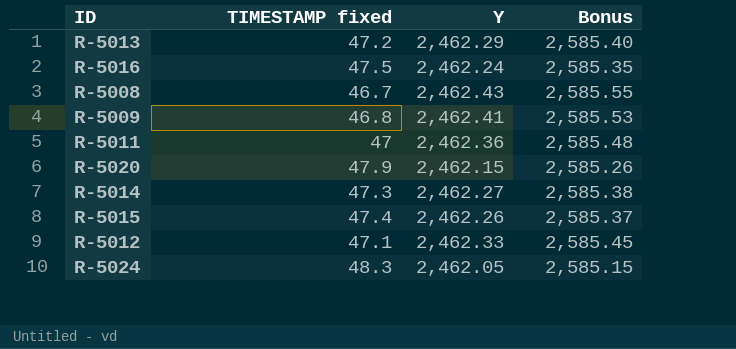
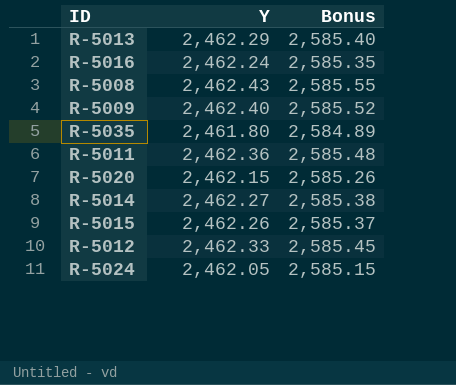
column TIMESTAMP fixed | position: 2 -> none
R-5009 | Y: 2,462.41 -> 2,462.40
R-5009 | Bonus: 2,585.53 -> 2,585.52
row R-5035: none -> 2,461.80 | 2,584.89

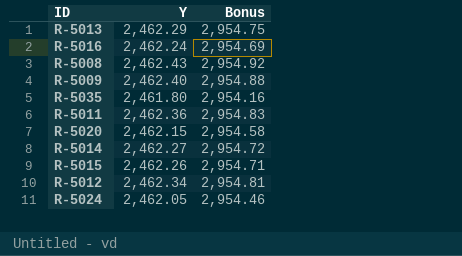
column Bonus | formula: [Y] * 1.05 -> [Y] * 1.2
R-5012 | Y: 2,462.33 -> 2,462.34

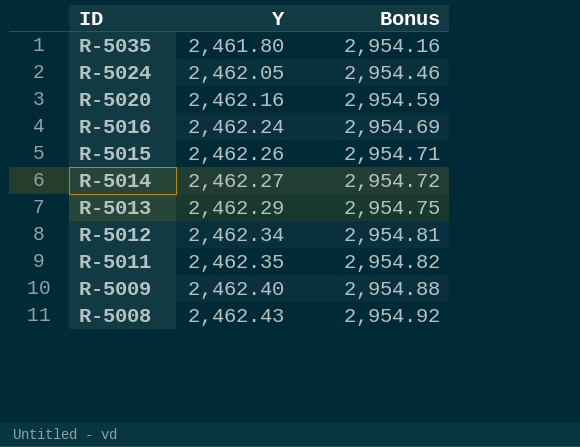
row order: none -> ID descending
R-5020 | Y: 2,462.15 -> 2,462.16
R-5020 | Bonus: 2,954.58 -> 2,954.59
R-5011 | Y: 2,462.36 -> 2,462.35
R-5011 | Bonus: 2,954.83 -> 2,954.82

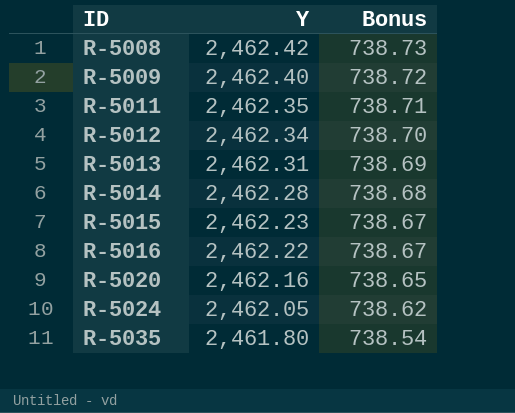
row order: ID descending -> ID ascending
column Bonus | formula: [Y] * 1.2 -> [Y] * 0.3
R-5008 | Y: 2,462.43 -> 2,462.42
R-5013 | Y: 2,462.29 -> 2,462.31
R-5014 | Y: 2,462.27 -> 2,462.28
R-5015 | Y: 2,462.26 -> 2,462.23
R-5016 | Y: 2,462.24 -> 2,462.22

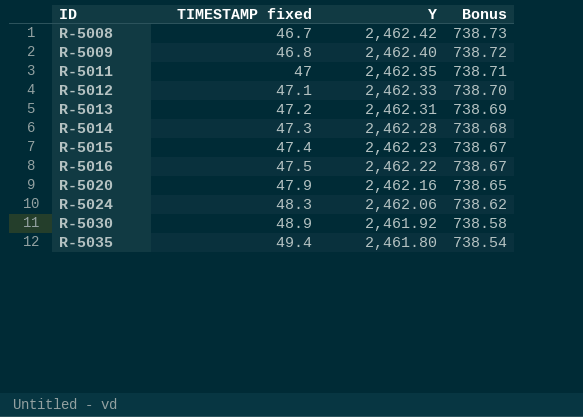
column TIMESTAMP fixed | position: none -> 2
R-5012 | Y: 2,462.34 -> 2,462.33
R-5024 | Y: 2,462.05 -> 2,462.06
row R-5030: none -> 48.9 | 2,461.92 | 738.58

